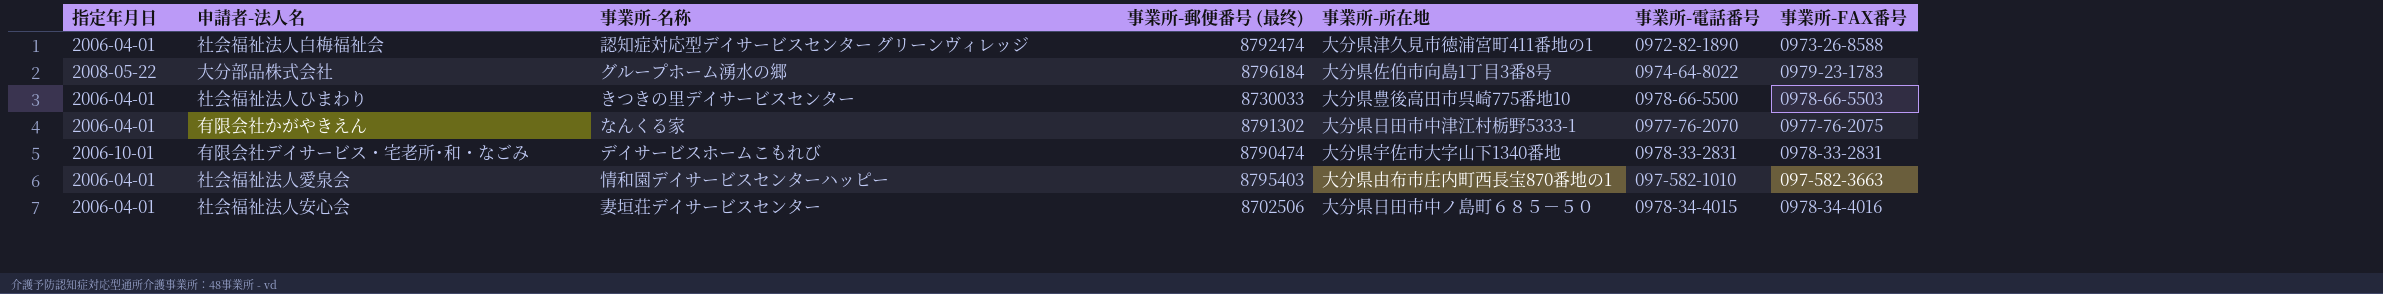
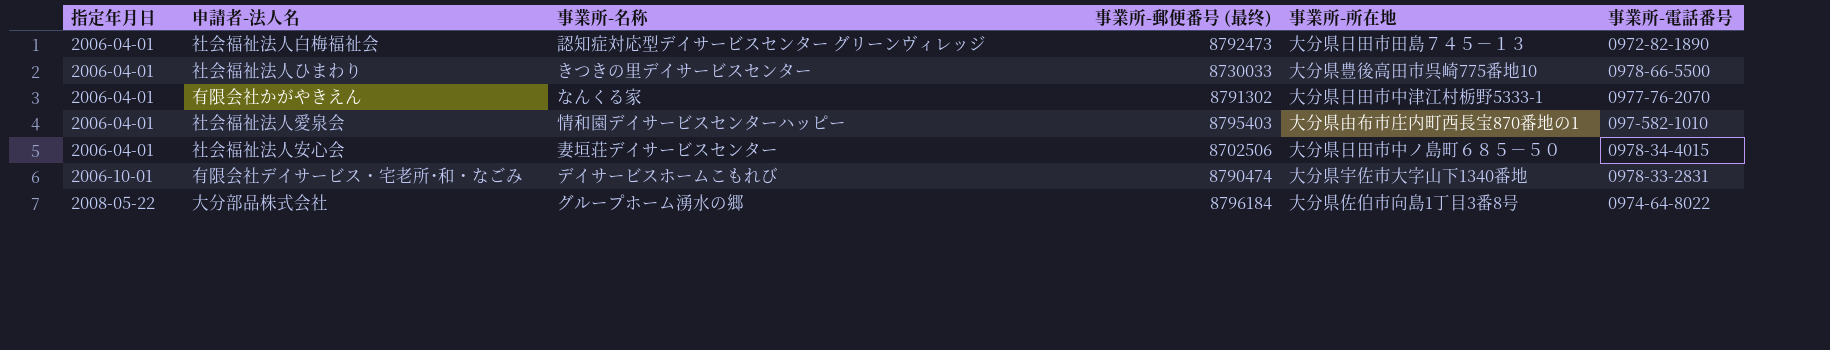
row order: none -> 指定年月日 ascending
column 事業所-FAX番号 | position: 7 -> none
社会福祉法人白梅福祉会 | 事業所-郵便番号 (最终): 8792474 -> 8792473
社会福祉法人白梅福祉会 | 事業所-所在地: 大分県津久見市徳浦宮町411番地の1 -> 大分県日田市田島７４５－１３

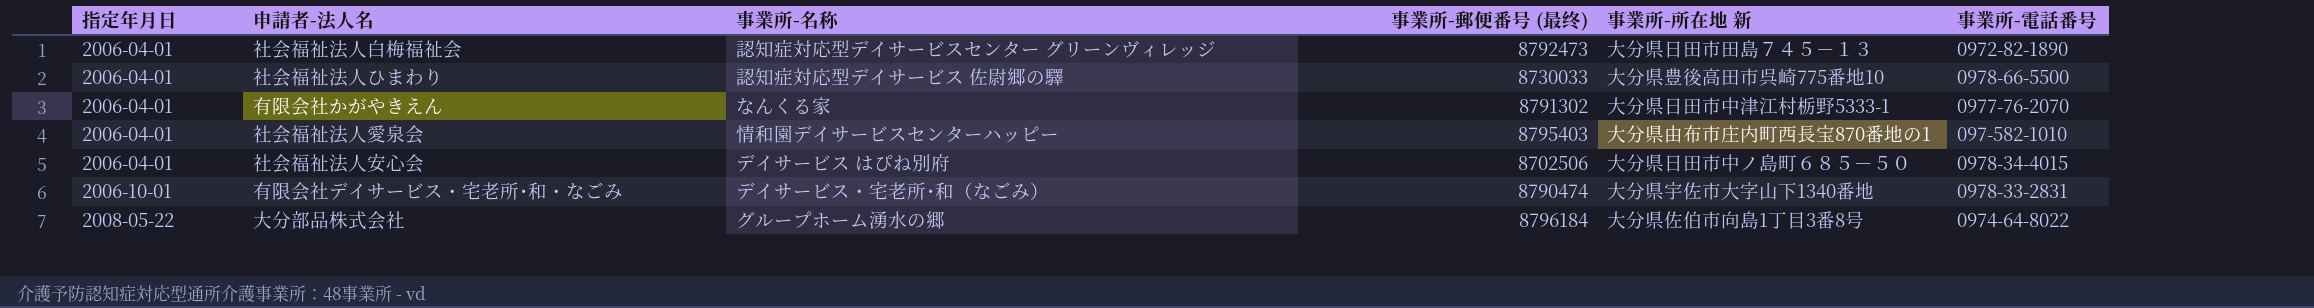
column name: 事業所-所在地 -> 事業所-所在地 新
社会福祉法人ひまわり | 事業所-名称: きつきの里デイサービスセンター -> 認知症対応型デイサービス 佐尉郷の驛
社会福祉法人安心会 | 事業所-名称: 妻垣荘デイサービスセンター -> デイサービス はぴね別府
有限会社デイサービス・宅老所･和・なごみ | 事業所-名称: デイサービスホームこもれび -> デイサービス・宅老所･和（なごみ）

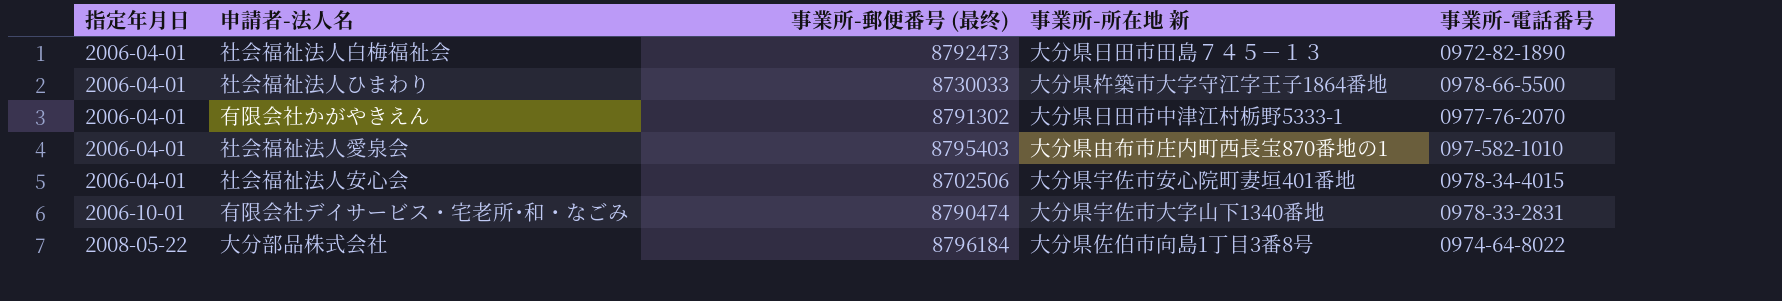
column 事業所-名称 | position: 3 -> none
社会福祉法人ひまわり | 事業所-所在地 新: 大分県豊後高田市呉崎775番地10 -> 大分県杵築市大字守江字王子1864番地
社会福祉法人安心会 | 事業所-所在地 新: 大分県日田市中ノ島町６８５－５０ -> 大分県宇佐市安心院町妻垣401番地

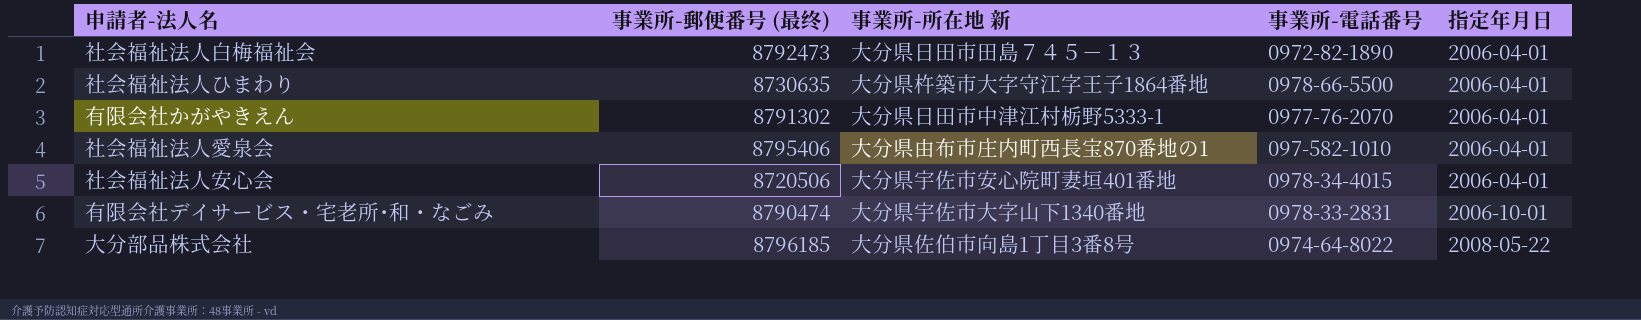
column 指定年月日 | position: 1 -> 5
社会福祉法人ひまわり | 事業所-郵便番号 (最终): 8730033 -> 8730635
社会福祉法人愛泉会 | 事業所-郵便番号 (最终): 8795403 -> 8795406
社会福祉法人安心会 | 事業所-郵便番号 (最终): 8702506 -> 8720506
大分部品株式会社 | 事業所-郵便番号 (最终): 8796184 -> 8796185

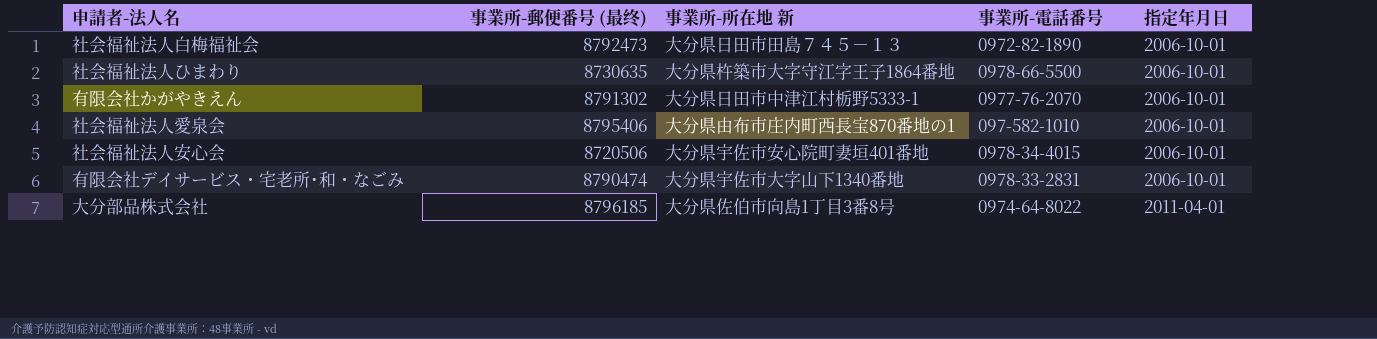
社会福祉法人白梅福祉会 | 指定年月日: 2006-04-01 -> 2006-10-01
社会福祉法人ひまわり | 指定年月日: 2006-04-01 -> 2006-10-01
有限会社かがやきえん | 指定年月日: 2006-04-01 -> 2006-10-01
社会福祉法人愛泉会 | 指定年月日: 2006-04-01 -> 2006-10-01
社会福祉法人安心会 | 指定年月日: 2006-04-01 -> 2006-10-01
大分部品株式会社 | 指定年月日: 2008-05-22 -> 2011-04-01

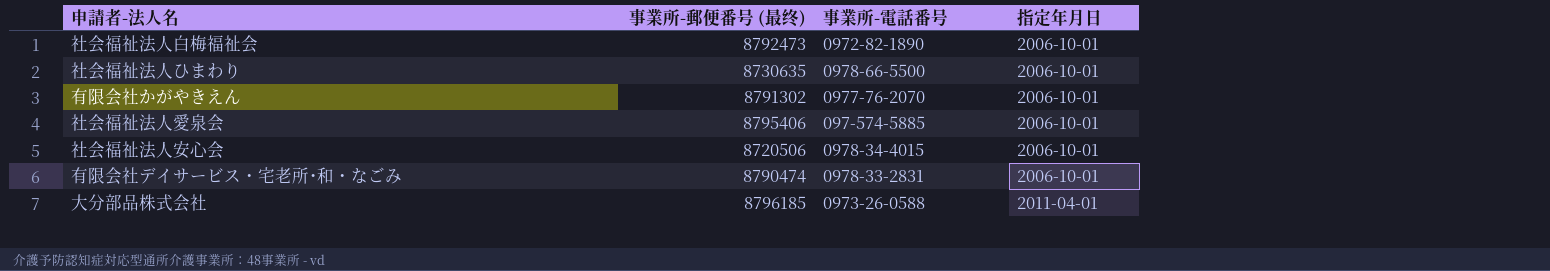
column 事業所-所在地 新 | position: 3 -> none
社会福祉法人愛泉会 | 事業所-電話番号: 097-582-1010 -> 097-574-5885
大分部品株式会社 | 事業所-電話番号: 0974-64-8022 -> 0973-26-0588

